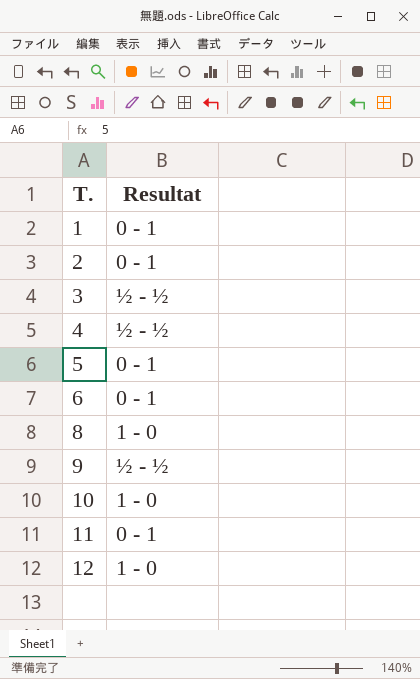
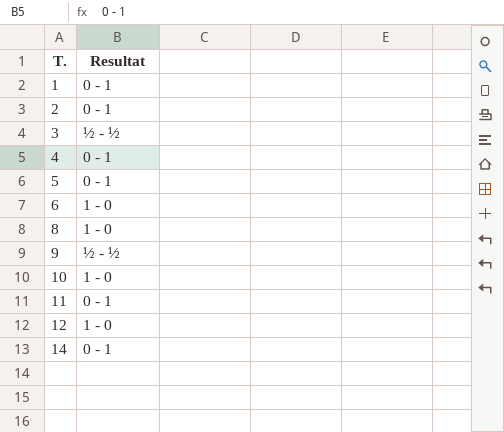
4 | Resultat: ½ - ½ -> 0 - 1
6 | Resultat: 0 - 1 -> 1 - 0
row 14: none -> 0 - 1

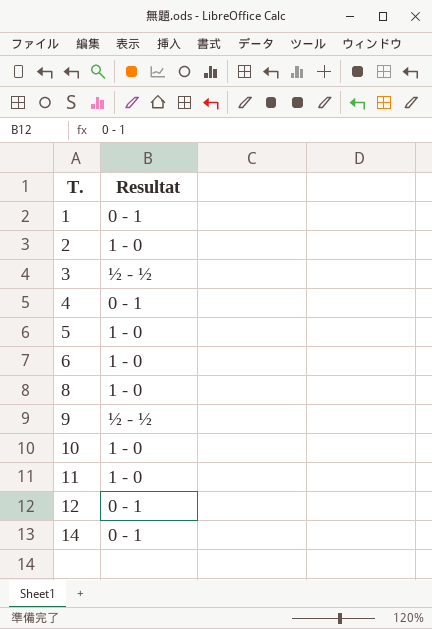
2 | Resultat: 0 - 1 -> 1 - 0
5 | Resultat: 0 - 1 -> 1 - 0
11 | Resultat: 0 - 1 -> 1 - 0
12 | Resultat: 1 - 0 -> 0 - 1

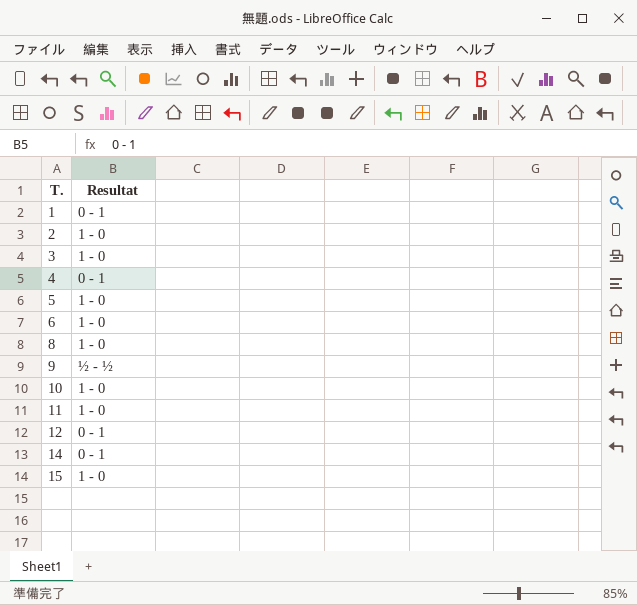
3 | Resultat: ½ - ½ -> 1 - 0
row 15: none -> 1 - 0

